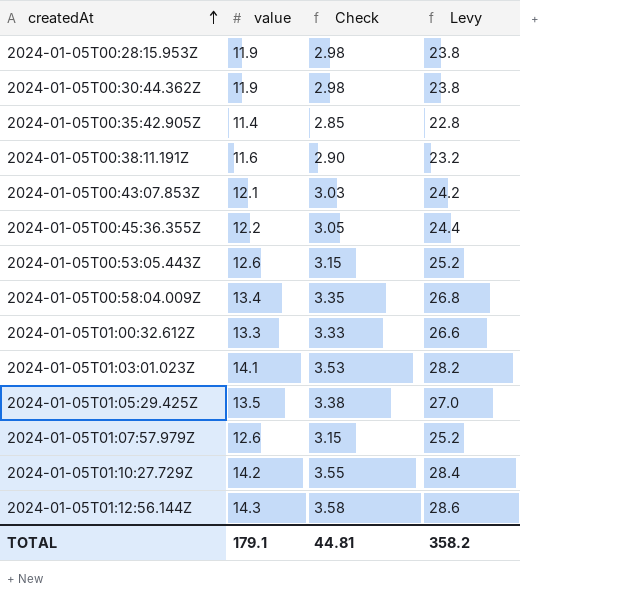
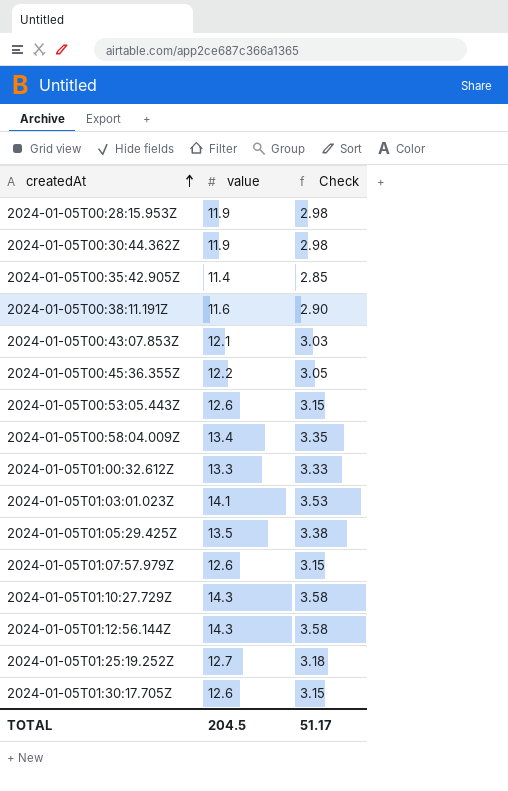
column Levy | formula: [value] * 2 -> none
2024-01-05T01:10:27.729Z | value: 14.2 -> 14.3
2024-01-05T01:10:27.729Z | Check: 3.55 -> 3.58
row 2024-01-05T01:25:19.252Z: none -> 12.7 | 3.18
row 2024-01-05T01:30:17.705Z: none -> 12.6 | 3.15
TOTAL | value: 179.1 -> 204.5
TOTAL | Check: 44.81 -> 51.17

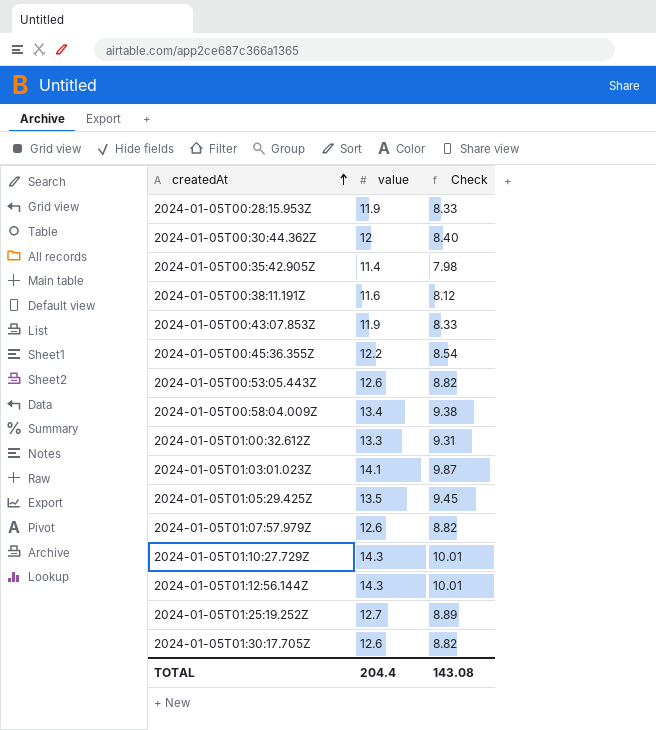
column Check | formula: [value] * 0.25 -> [value] * 0.7
2024-01-05T00:30:44.362Z | value: 11.9 -> 12
2024-01-05T00:43:07.853Z | value: 12.1 -> 11.9
TOTAL | value: 204.5 -> 204.4
TOTAL | Check: 51.17 -> 143.08

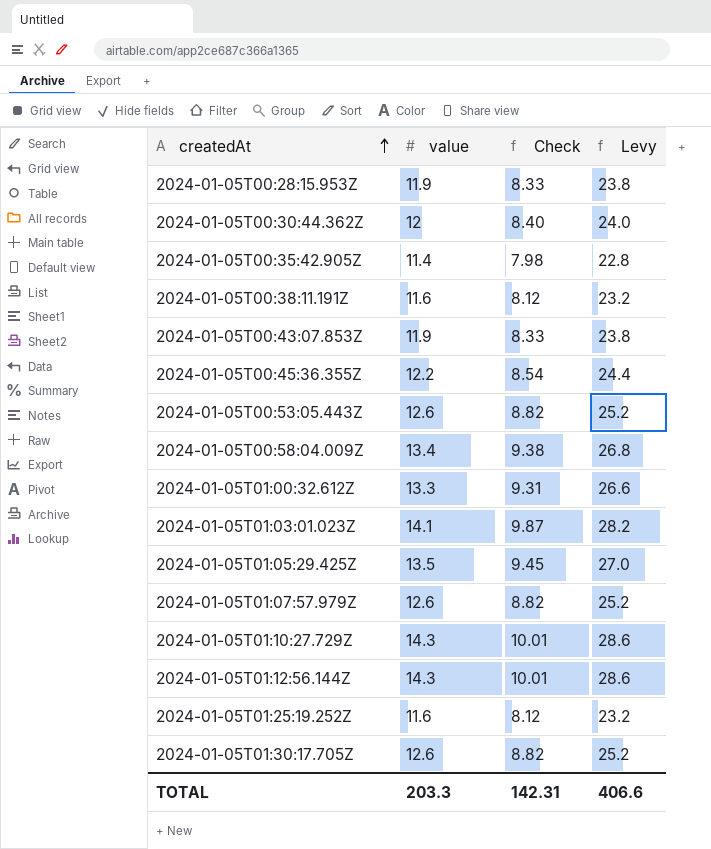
column Levy | formula: none -> [value] * 2
2024-01-05T01:25:19.252Z | value: 12.7 -> 11.6
2024-01-05T01:25:19.252Z | Check: 8.89 -> 8.12
TOTAL | value: 204.4 -> 203.3
TOTAL | Check: 143.08 -> 142.31

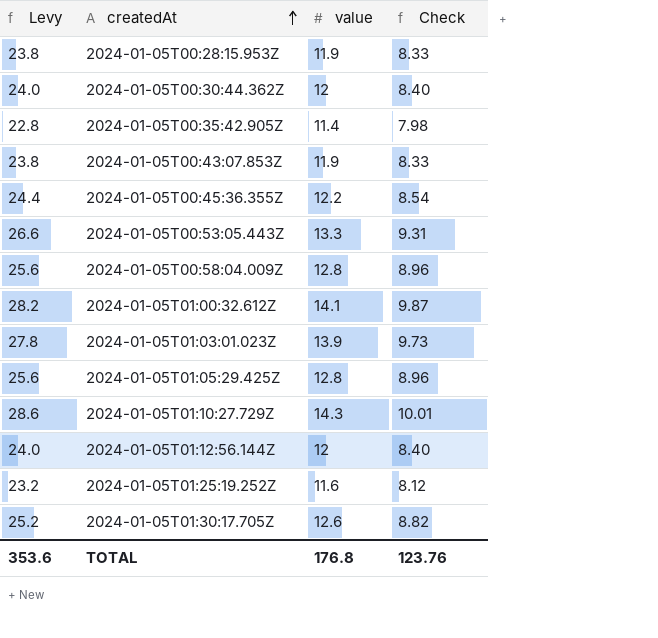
column Levy | position: 4 -> 1
row 2024-01-05T00:38:11.191Z: 11.6 | 8.12 | 23.2 -> none
row 2024-01-05T01:07:57.979Z: 12.6 | 8.82 | 25.2 -> none
2024-01-05T00:53:05.443Z | Levy: 25.2 -> 26.6
2024-01-05T00:53:05.443Z | value: 12.6 -> 13.3
2024-01-05T00:53:05.443Z | Check: 8.82 -> 9.31
2024-01-05T00:58:04.009Z | Levy: 26.8 -> 25.6
2024-01-05T00:58:04.009Z | value: 13.4 -> 12.8
2024-01-05T00:58:04.009Z | Check: 9.38 -> 8.96
2024-01-05T01:00:32.612Z | Levy: 26.6 -> 28.2
2024-01-05T01:00:32.612Z | value: 13.3 -> 14.1
2024-01-05T01:00:32.612Z | Check: 9.31 -> 9.87
2024-01-05T01:03:01.023Z | Levy: 28.2 -> 27.8
2024-01-05T01:03:01.023Z | value: 14.1 -> 13.9
2024-01-05T01:03:01.023Z | Check: 9.87 -> 9.73
2024-01-05T01:05:29.425Z | Levy: 27.0 -> 25.6
2024-01-05T01:05:29.425Z | value: 13.5 -> 12.8
2024-01-05T01:05:29.425Z | Check: 9.45 -> 8.96
2024-01-05T01:12:56.144Z | Levy: 28.6 -> 24.0
2024-01-05T01:12:56.144Z | value: 14.3 -> 12
2024-01-05T01:12:56.144Z | Check: 10.01 -> 8.40
TOTAL | Levy: 406.6 -> 353.6
TOTAL | value: 203.3 -> 176.8
TOTAL | Check: 142.31 -> 123.76

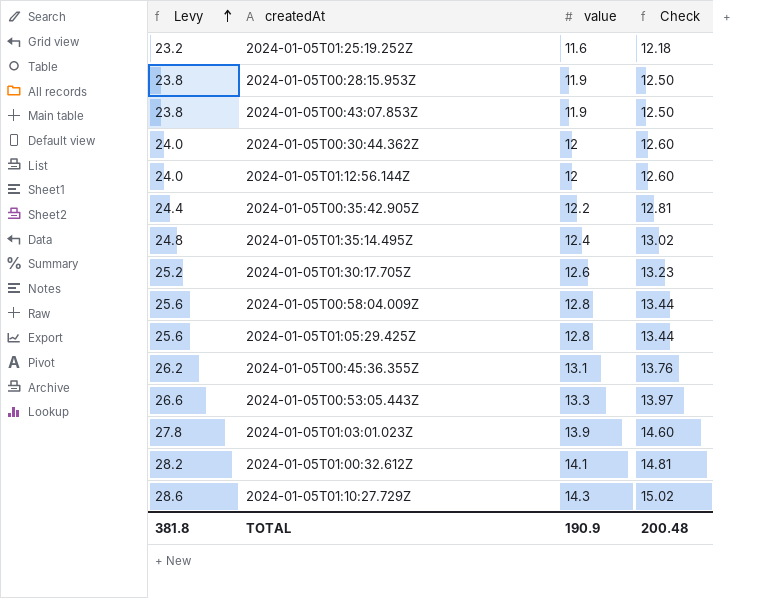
row order: createdAt ascending -> Levy ascending
column Check | formula: [value] * 0.7 -> [value] * 1.05
2024-01-05T00:35:42.905Z | Levy: 22.8 -> 24.4
2024-01-05T00:35:42.905Z | value: 11.4 -> 12.2
row 2024-01-05T01:35:14.495Z: none -> 24.8 | 12.4 | 13.02
2024-01-05T00:45:36.355Z | Levy: 24.4 -> 26.2
2024-01-05T00:45:36.355Z | value: 12.2 -> 13.1
TOTAL | Levy: 353.6 -> 381.8
TOTAL | value: 176.8 -> 190.9
TOTAL | Check: 123.76 -> 200.48

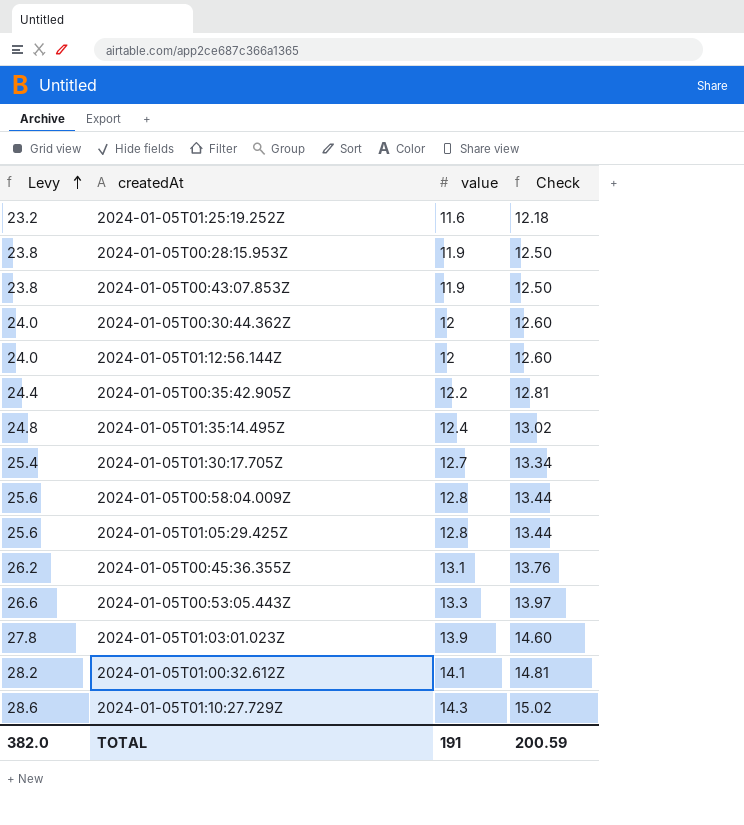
2024-01-05T01:30:17.705Z | Levy: 25.2 -> 25.4
2024-01-05T01:30:17.705Z | value: 12.6 -> 12.7
2024-01-05T01:30:17.705Z | Check: 13.23 -> 13.34
TOTAL | Levy: 381.8 -> 382.0
TOTAL | value: 190.9 -> 191
TOTAL | Check: 200.48 -> 200.59

